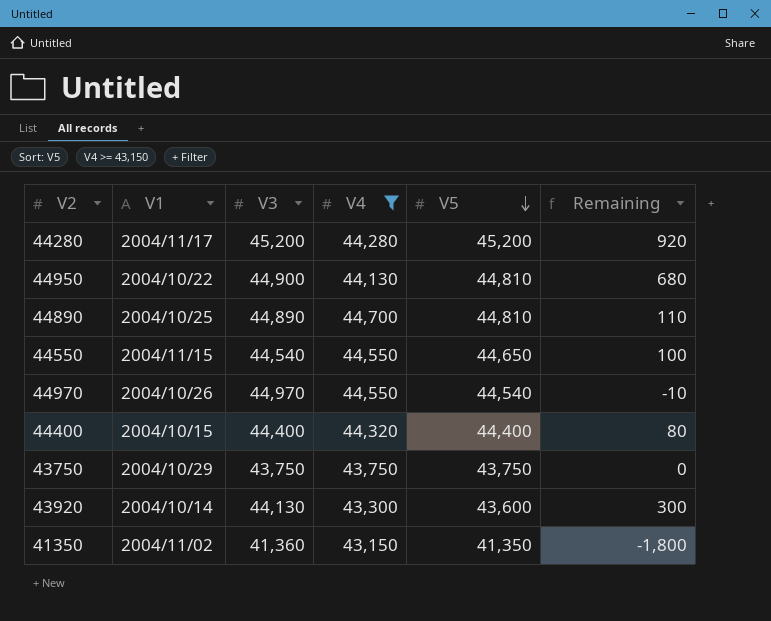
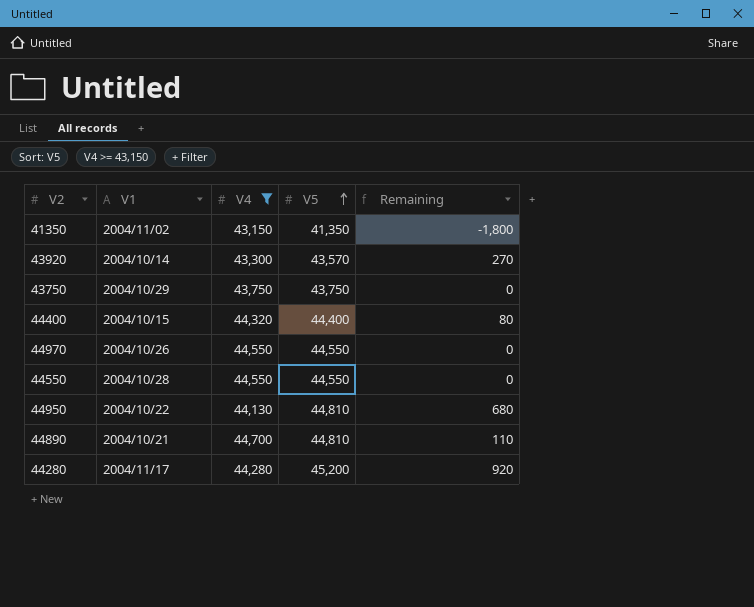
row order: V5 descending -> V5 ascending
column V3 | position: 3 -> none
43920 | V5: 43,600 -> 43,570
43920 | Remaining: 300 -> 270
44970 | V5: 44,540 -> 44,550
44970 | Remaining: -10 -> 0
44550 | V1: 2004/11/15 -> 2004/10/28
44550 | V5: 44,650 -> 44,550
44550 | Remaining: 100 -> 0
44890 | V1: 2004/10/25 -> 2004/10/21

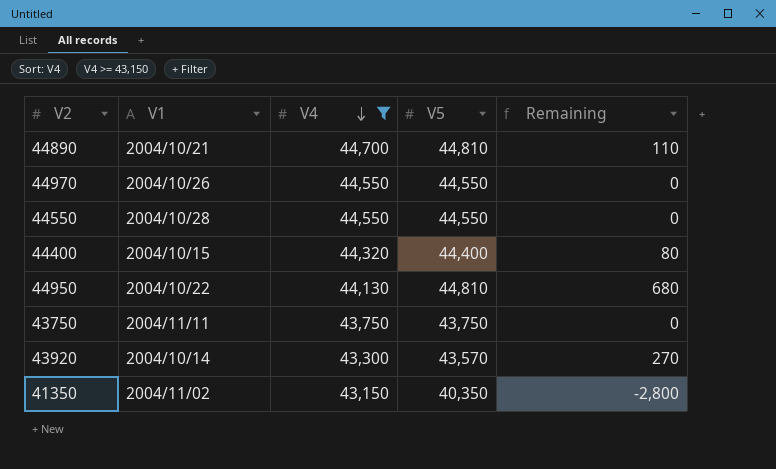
row order: V5 ascending -> V4 descending
row 44280: 2004/11/17 | 44,280 | 45,200 | 920 -> none
43750 | V1: 2004/10/29 -> 2004/11/11
41350 | V5: 41,350 -> 40,350
41350 | Remaining: -1,800 -> -2,800

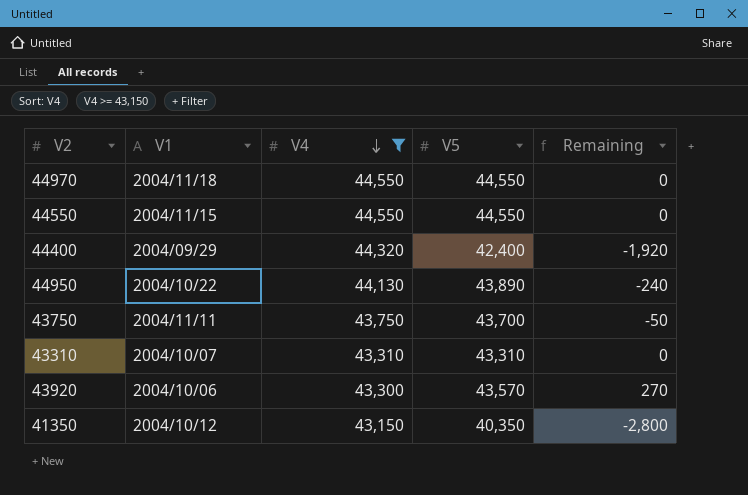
row 44890: 2004/10/21 | 44,700 | 44,810 | 110 -> none
44970 | V1: 2004/10/26 -> 2004/11/18
44550 | V1: 2004/10/28 -> 2004/11/15
44400 | V1: 2004/10/15 -> 2004/09/29
44400 | V5: 44,400 -> 42,400
44400 | Remaining: 80 -> -1,920
44950 | V5: 44,810 -> 43,890
44950 | Remaining: 680 -> -240
43750 | V5: 43,750 -> 43,700
43750 | Remaining: 0 -> -50
row 43310: none -> 2004/10/07 | 43,310 | 43,310 | 0
43920 | V1: 2004/10/14 -> 2004/10/06
41350 | V1: 2004/11/02 -> 2004/10/12

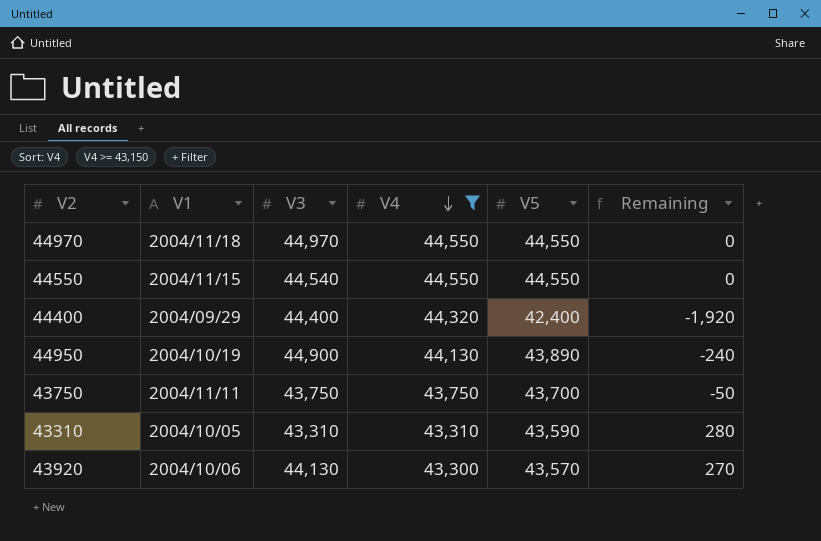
column V3 | position: none -> 3
row 41350: 2004/10/12 | 43,150 | 40,350 | -2,800 -> none
44950 | V1: 2004/10/22 -> 2004/10/19
43310 | V1: 2004/10/07 -> 2004/10/05
43310 | V5: 43,310 -> 43,590
43310 | Remaining: 0 -> 280

